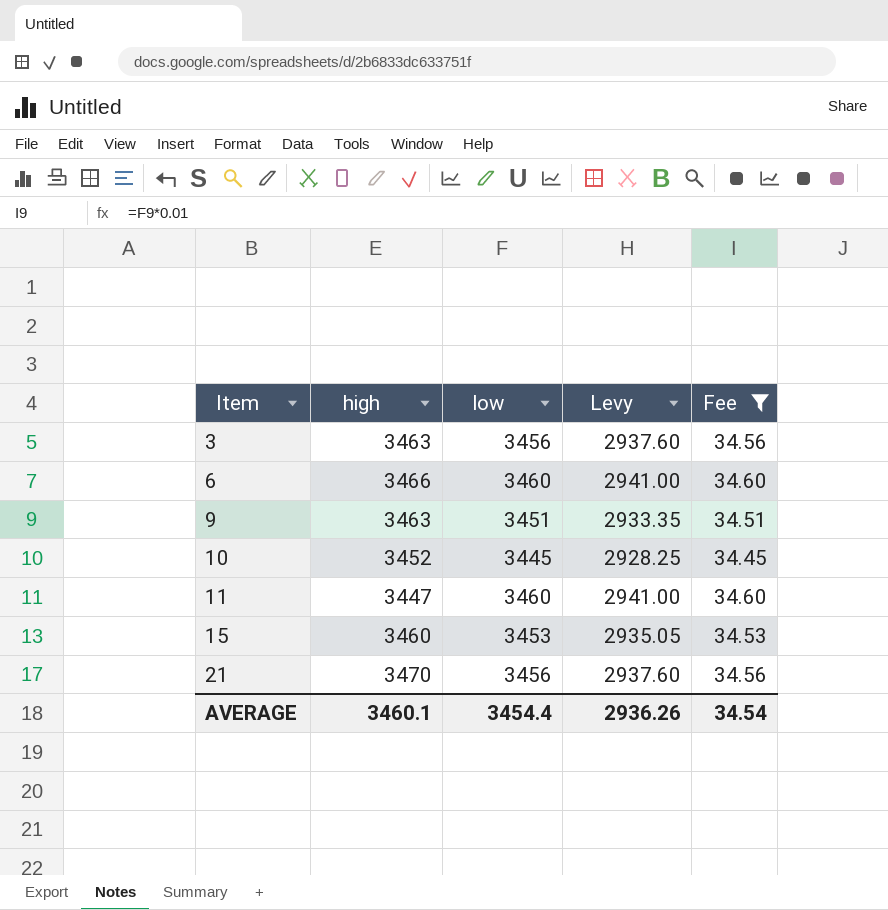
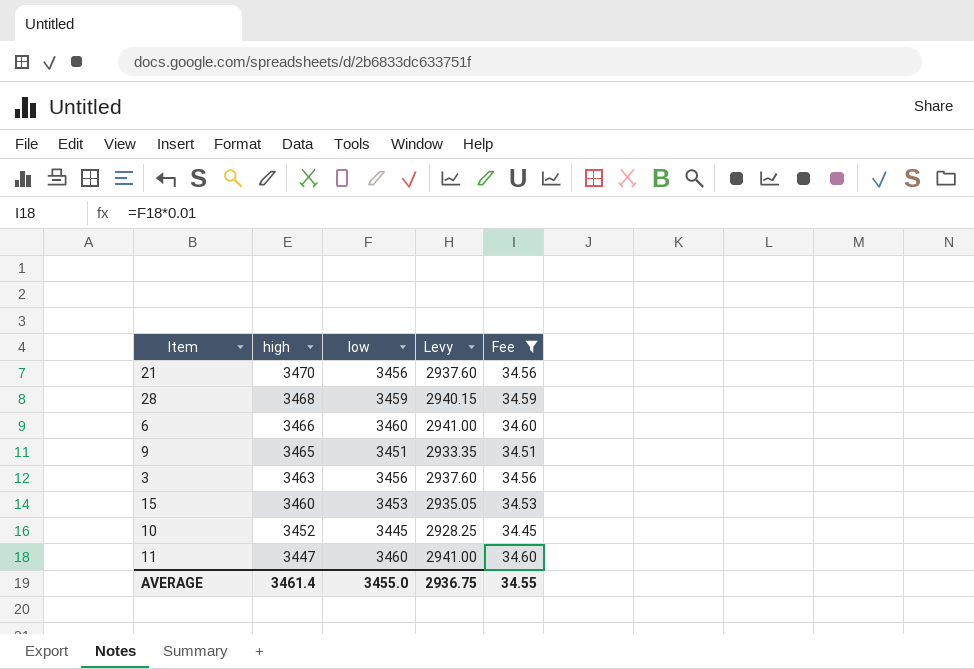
row order: Item ascending -> high descending
row 28: none -> 3468 | 3459 | 2940.15 | 34.59
9 | high: 3463 -> 3465
AVERAGE | high: 3460.1 -> 3461.4
AVERAGE | low: 3454.4 -> 3455.0
AVERAGE | Levy: 2936.26 -> 2936.75
AVERAGE | Fee: 34.54 -> 34.55

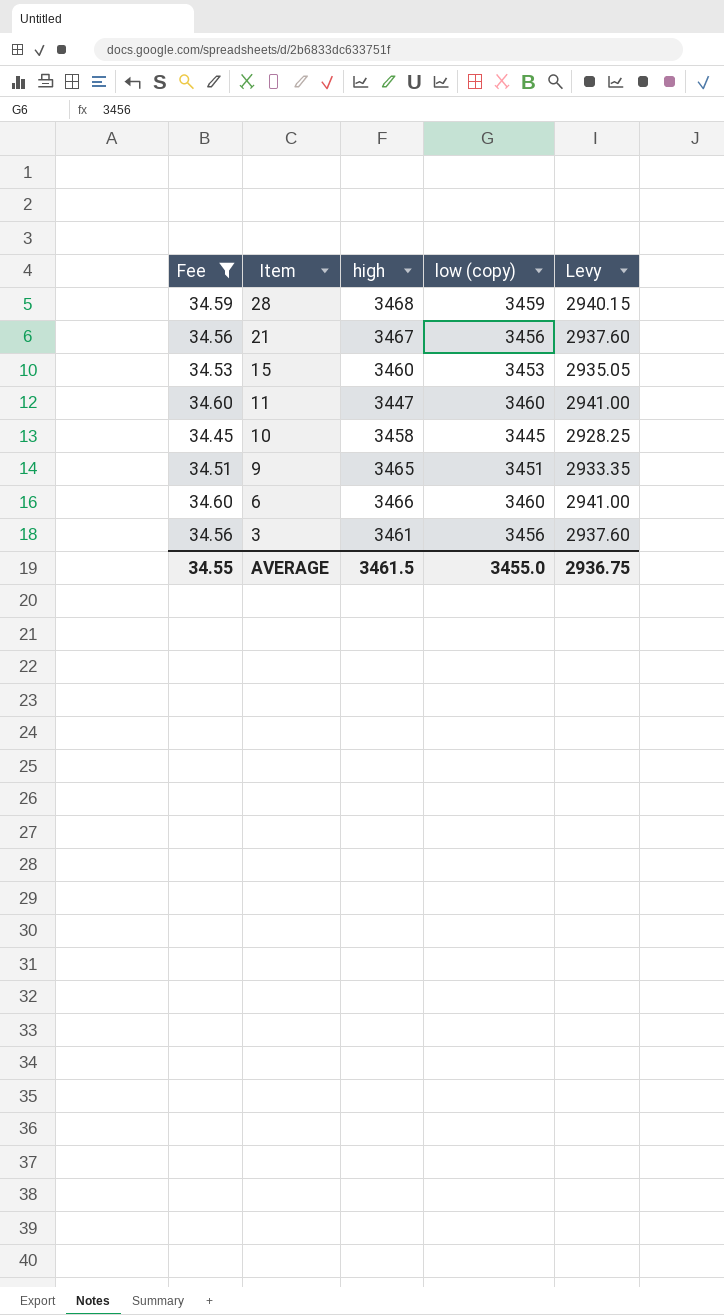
row order: high descending -> Item descending
column Fee | position: 5 -> 1
column name: low -> low (copy)
21 | high: 3470 -> 3467
10 | high: 3452 -> 3458
3 | high: 3463 -> 3461
AVERAGE | high: 3461.4 -> 3461.5

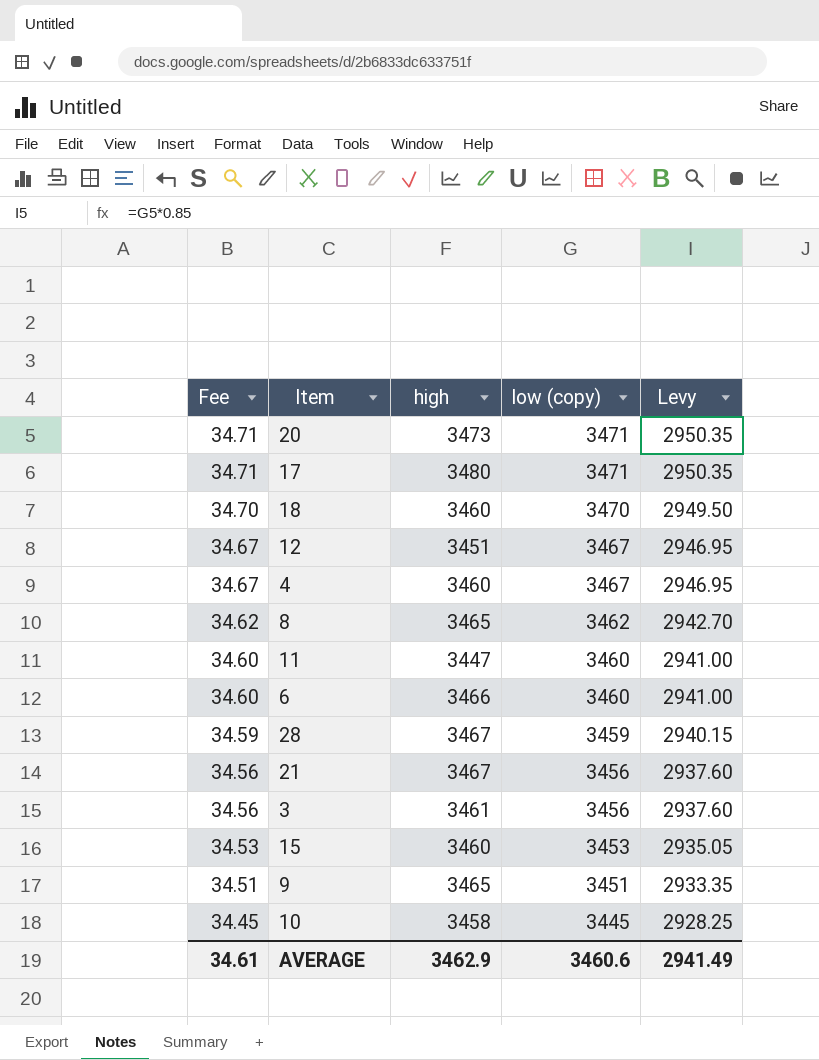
filter: Fee <= 34.60 -> none
row order: Item descending -> Fee descending
28 | high: 3468 -> 3467
AVERAGE | Fee: 34.55 -> 34.61
AVERAGE | high: 3461.5 -> 3462.9
AVERAGE | low (copy): 3455.0 -> 3460.6
AVERAGE | Levy: 2936.75 -> 2941.49

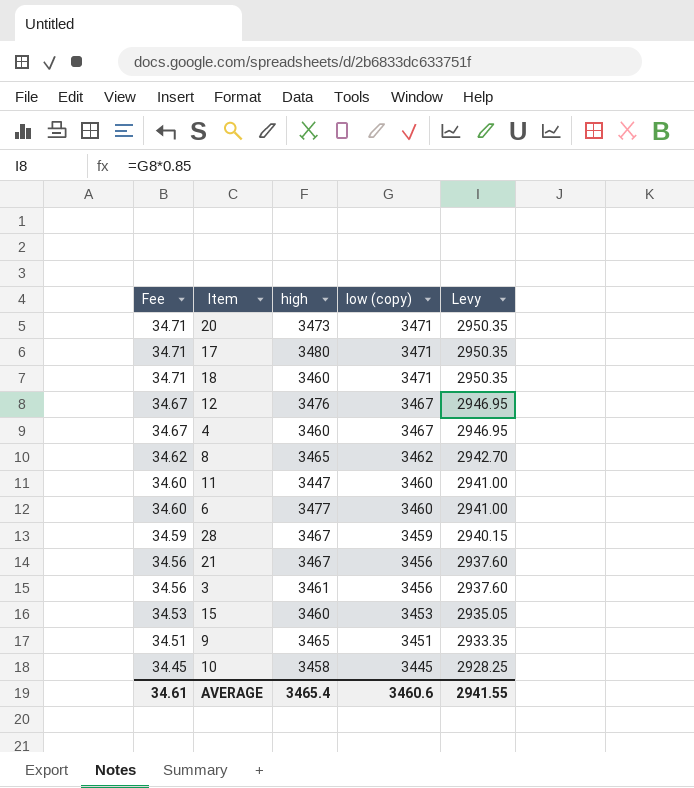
18 | Fee: 34.70 -> 34.71
18 | low (copy): 3470 -> 3471
18 | Levy: 2949.50 -> 2950.35
12 | high: 3451 -> 3476
6 | high: 3466 -> 3477
AVERAGE | high: 3462.9 -> 3465.4
AVERAGE | Levy: 2941.49 -> 2941.55

